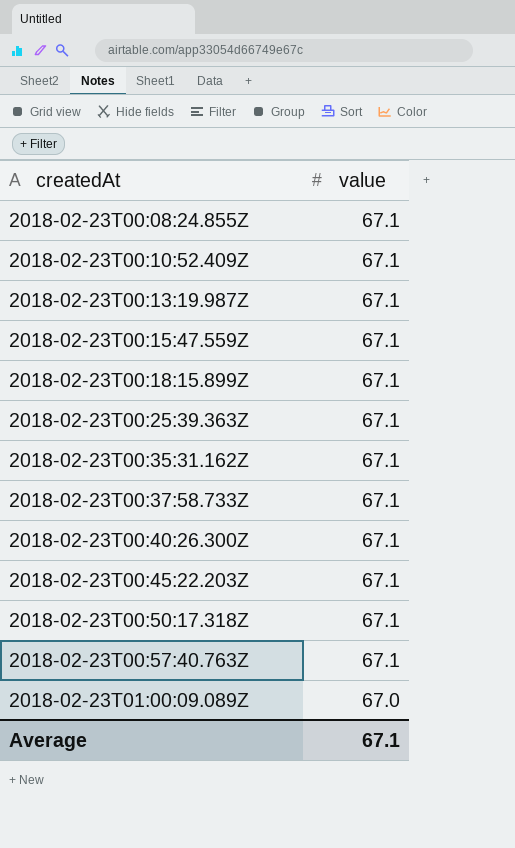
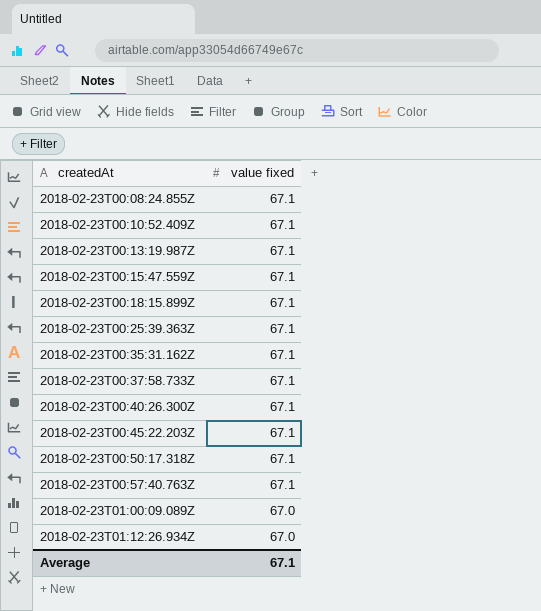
column name: value -> value fixed
row 2018-02-23T01:12:26.934Z: none -> 67.0

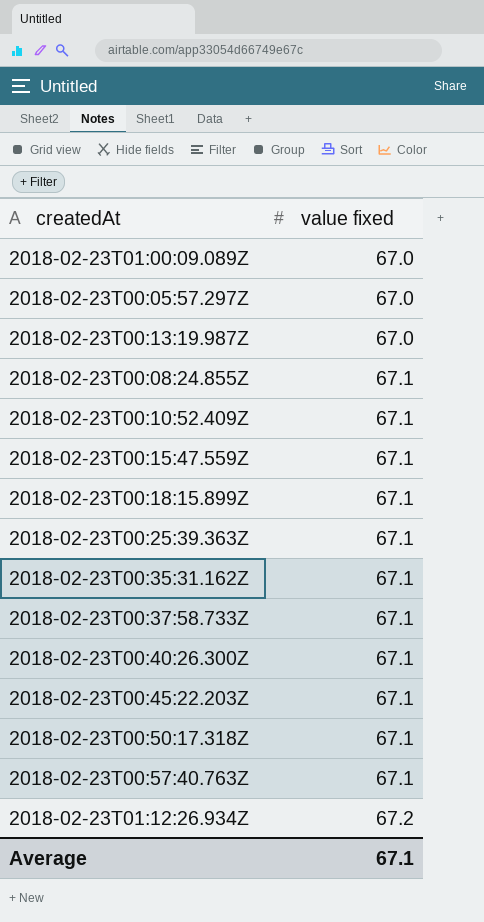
row order: createdAt ascending -> value fixed ascending
row 2018-02-23T00:05:57.297Z: none -> 67.0
2018-02-23T00:13:19.987Z | value fixed: 67.1 -> 67.0
2018-02-23T01:12:26.934Z | value fixed: 67.0 -> 67.2

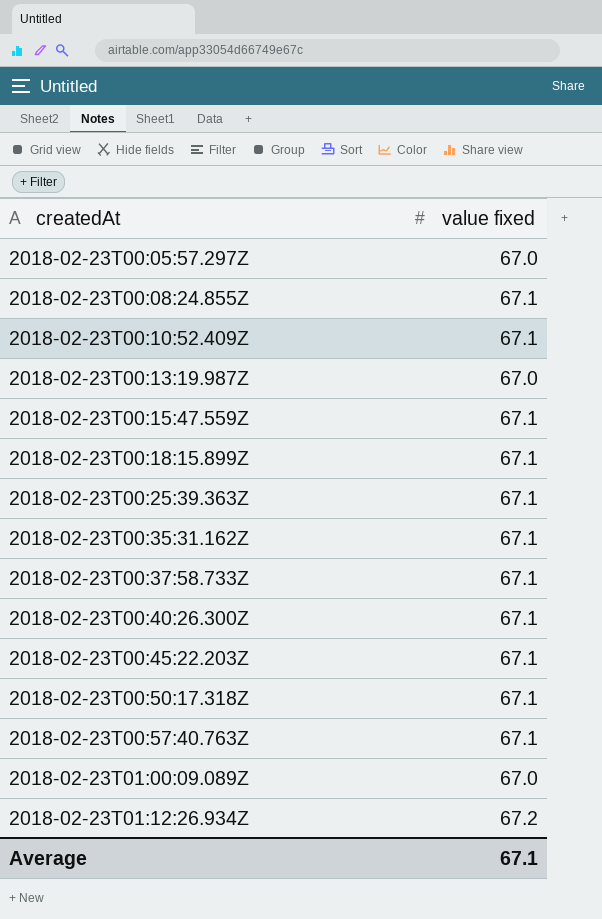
row order: value fixed ascending -> createdAt ascending

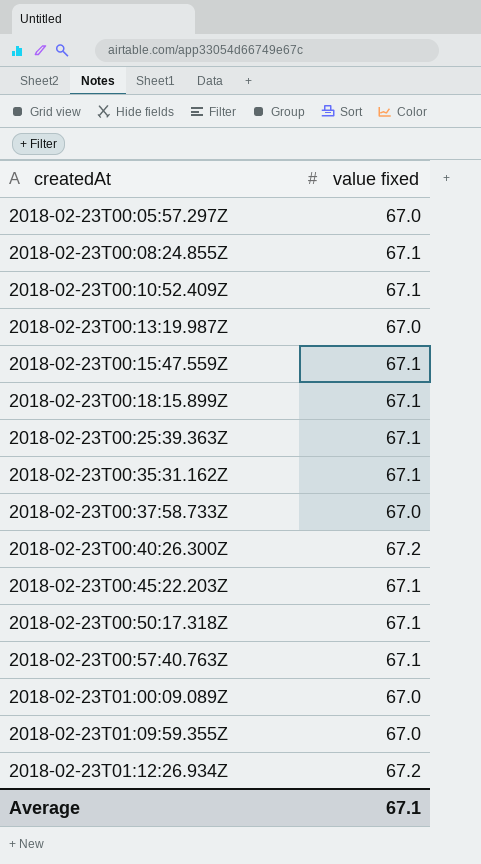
2018-02-23T00:37:58.733Z | value fixed: 67.1 -> 67.0
2018-02-23T00:40:26.300Z | value fixed: 67.1 -> 67.2
row 2018-02-23T01:09:59.355Z: none -> 67.0

